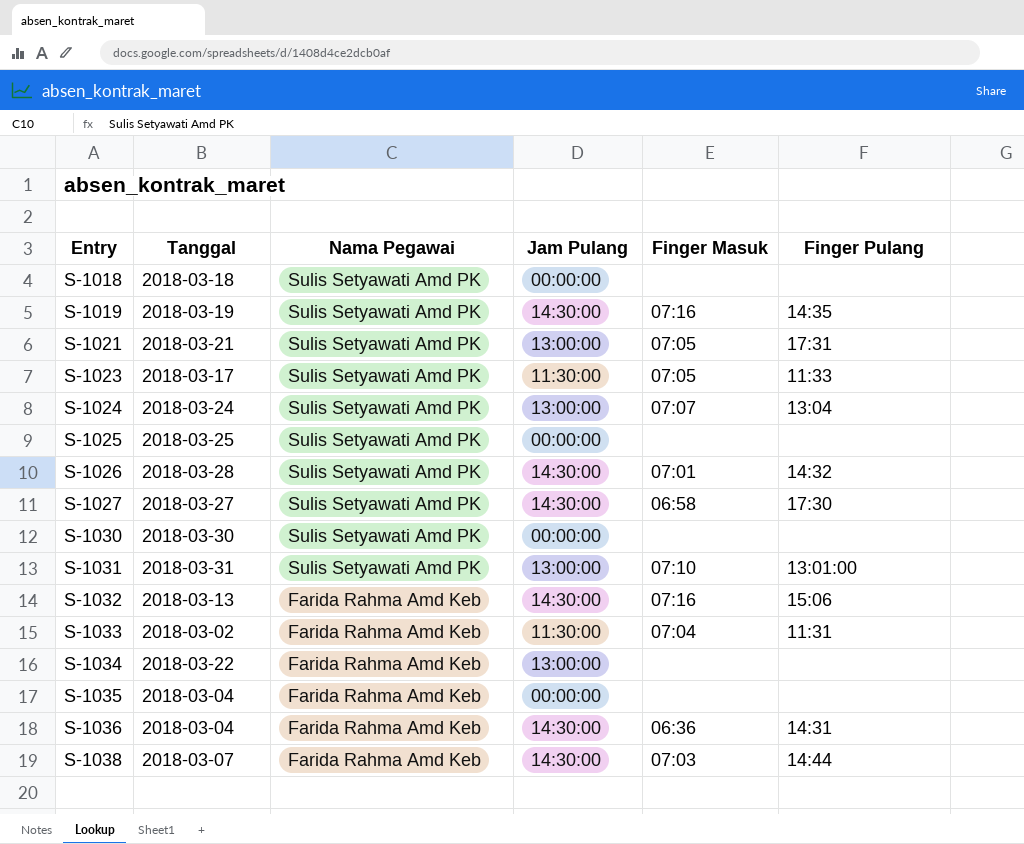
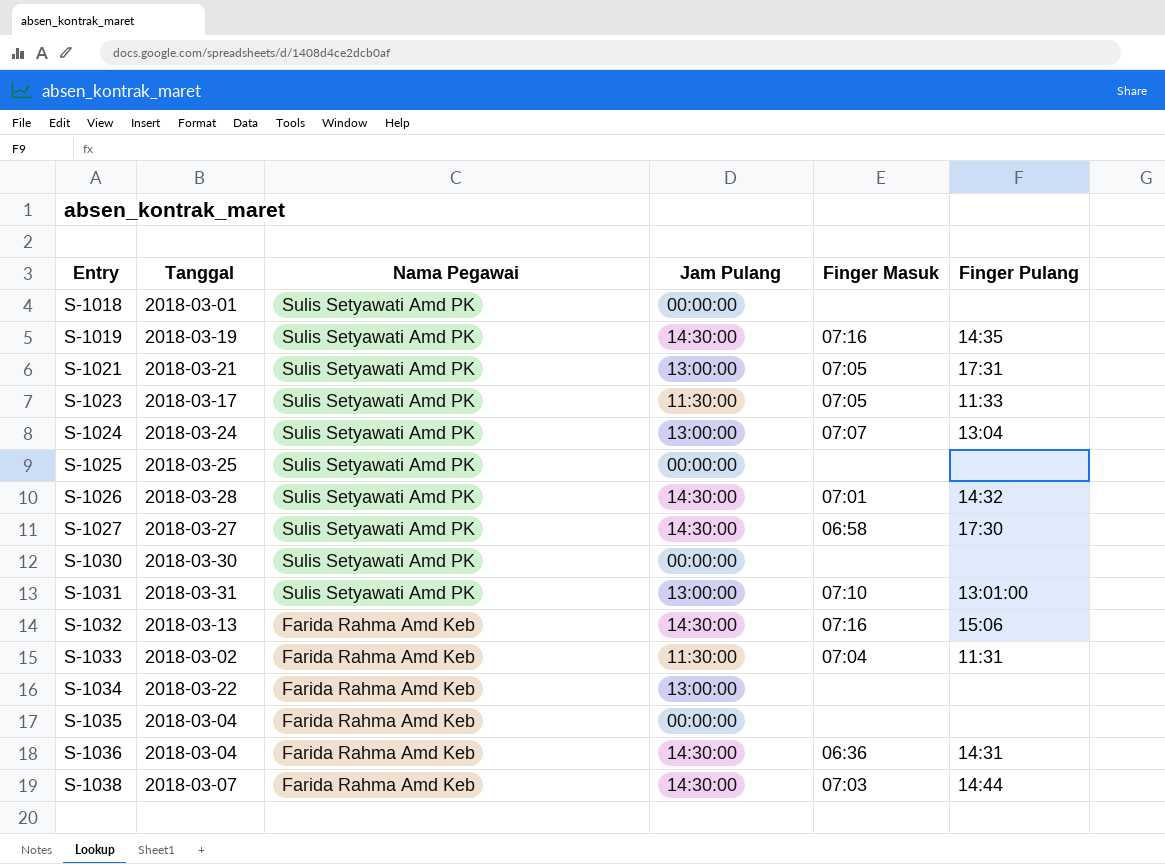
S-1018 | Tanggal: 2018-03-18 -> 2018-03-01

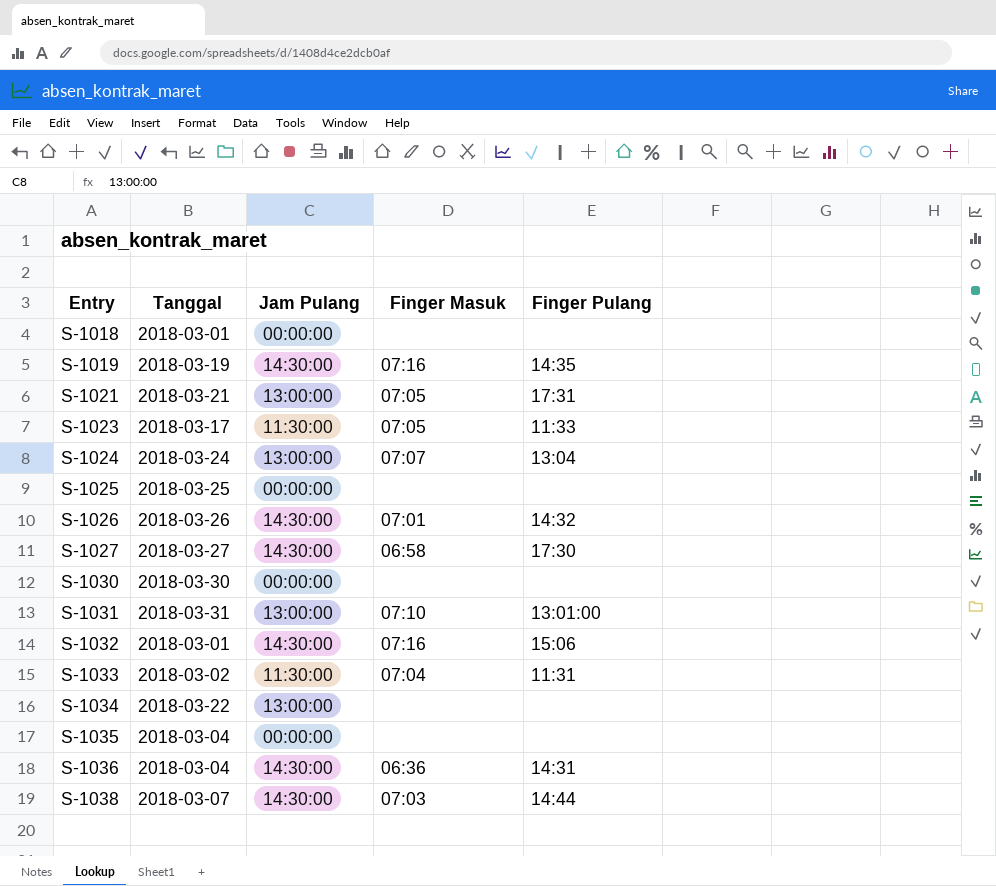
column Nama Pegawai | position: 3 -> none
S-1026 | Tanggal: 2018-03-28 -> 2018-03-26
S-1032 | Tanggal: 2018-03-13 -> 2018-03-01

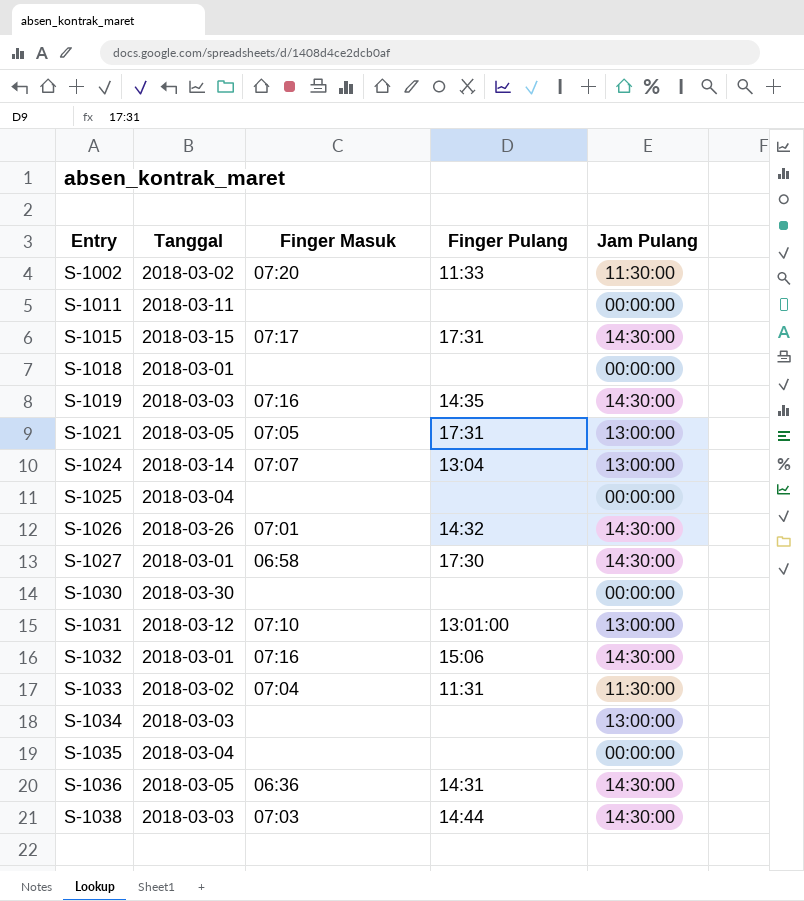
column Jam Pulang | position: 3 -> 5
row S-1023: 2018-03-17 | 11:30:00 | 07:05 | 11:33 -> none
row S-1002: none -> 2018-03-02 | 07:20 | 11:33 | 11:30:00
row S-1011: none -> 2018-03-11 | none | none | 00:00:00
row S-1015: none -> 2018-03-15 | 07:17 | 17:31 | 14:30:00
S-1019 | Tanggal: 2018-03-19 -> 2018-03-03
S-1021 | Tanggal: 2018-03-21 -> 2018-03-05
S-1024 | Tanggal: 2018-03-24 -> 2018-03-14
S-1025 | Tanggal: 2018-03-25 -> 2018-03-04
S-1027 | Tanggal: 2018-03-27 -> 2018-03-01
S-1031 | Tanggal: 2018-03-31 -> 2018-03-12
S-1034 | Tanggal: 2018-03-22 -> 2018-03-03
S-1036 | Tanggal: 2018-03-04 -> 2018-03-05
S-1038 | Tanggal: 2018-03-07 -> 2018-03-03

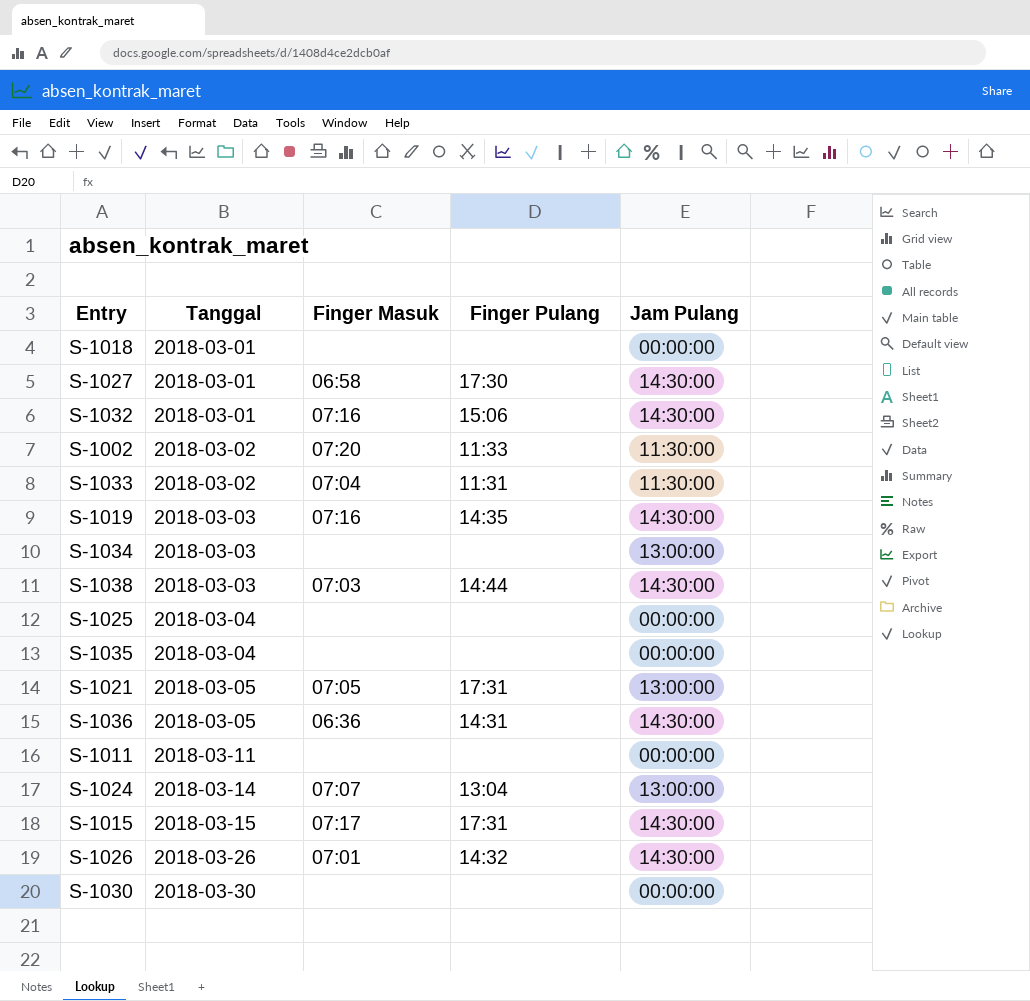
row order: Entry ascending -> Tanggal ascending
row S-1031: 2018-03-12 | 07:10 | 13:01:00 | 13:00:00 -> none

